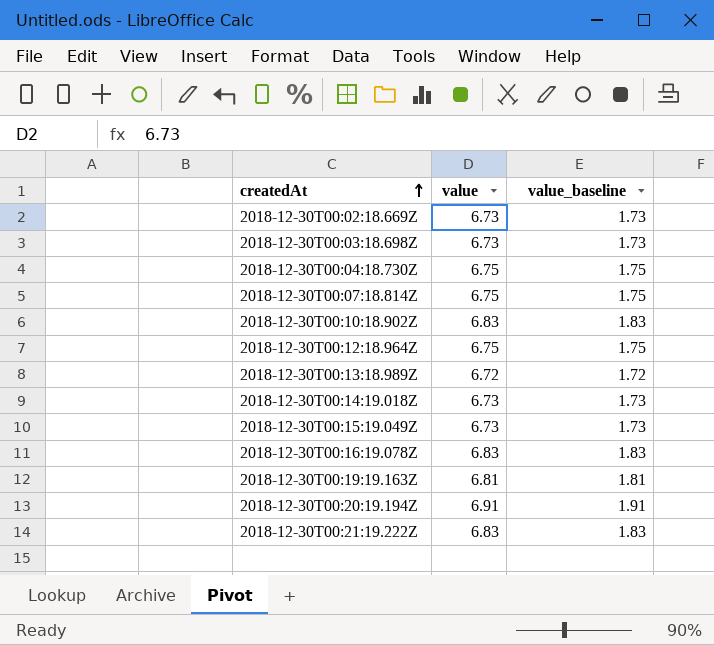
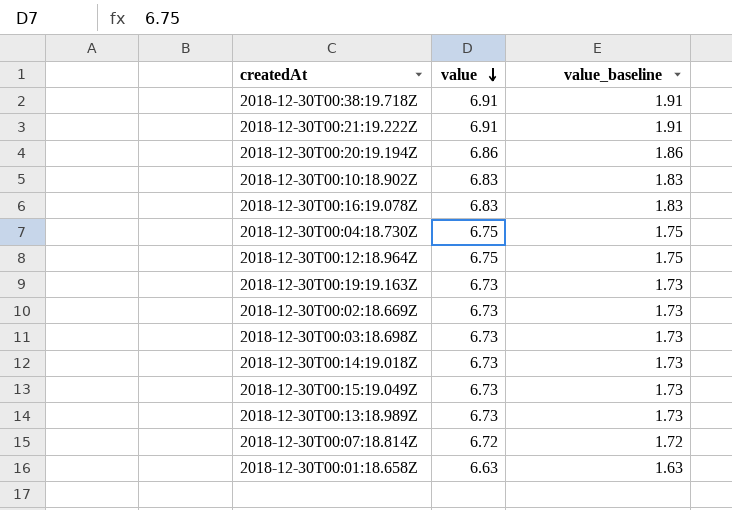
row order: createdAt ascending -> value descending
row 2018-12-30T00:38:19.718Z: none -> 6.91 | 1.91
2018-12-30T00:21:19.222Z | value: 6.83 -> 6.91
2018-12-30T00:21:19.222Z | value_baseline: 1.83 -> 1.91
2018-12-30T00:20:19.194Z | value: 6.91 -> 6.86
2018-12-30T00:20:19.194Z | value_baseline: 1.91 -> 1.86
2018-12-30T00:19:19.163Z | value: 6.81 -> 6.73
2018-12-30T00:19:19.163Z | value_baseline: 1.81 -> 1.73
2018-12-30T00:13:18.989Z | value: 6.72 -> 6.73
2018-12-30T00:13:18.989Z | value_baseline: 1.72 -> 1.73
2018-12-30T00:07:18.814Z | value: 6.75 -> 6.72
2018-12-30T00:07:18.814Z | value_baseline: 1.75 -> 1.72
row 2018-12-30T00:01:18.658Z: none -> 6.63 | 1.63

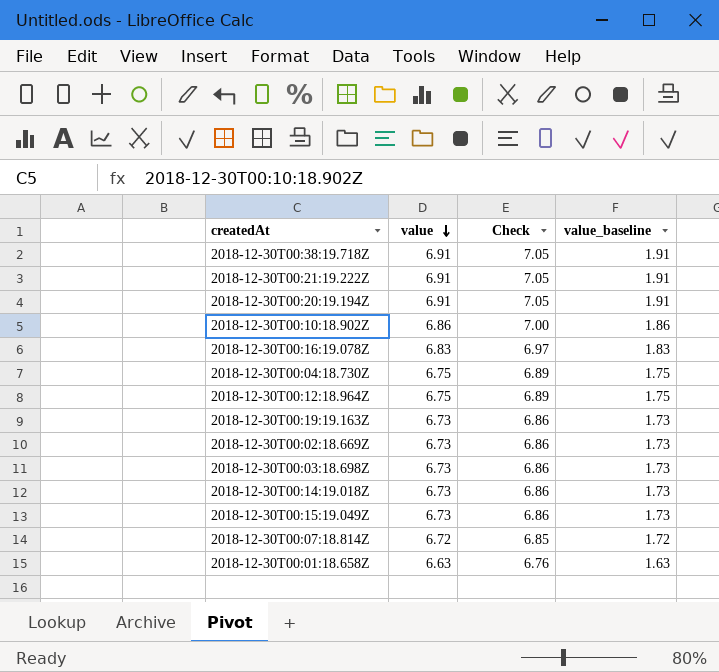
column Check | formula: none -> [value] * 1.02
row 2018-12-30T00:13:18.989Z: 6.73 | 1.73 -> none
2018-12-30T00:20:19.194Z | value: 6.86 -> 6.91
2018-12-30T00:20:19.194Z | value_baseline: 1.86 -> 1.91
2018-12-30T00:10:18.902Z | value: 6.83 -> 6.86
2018-12-30T00:10:18.902Z | value_baseline: 1.83 -> 1.86

